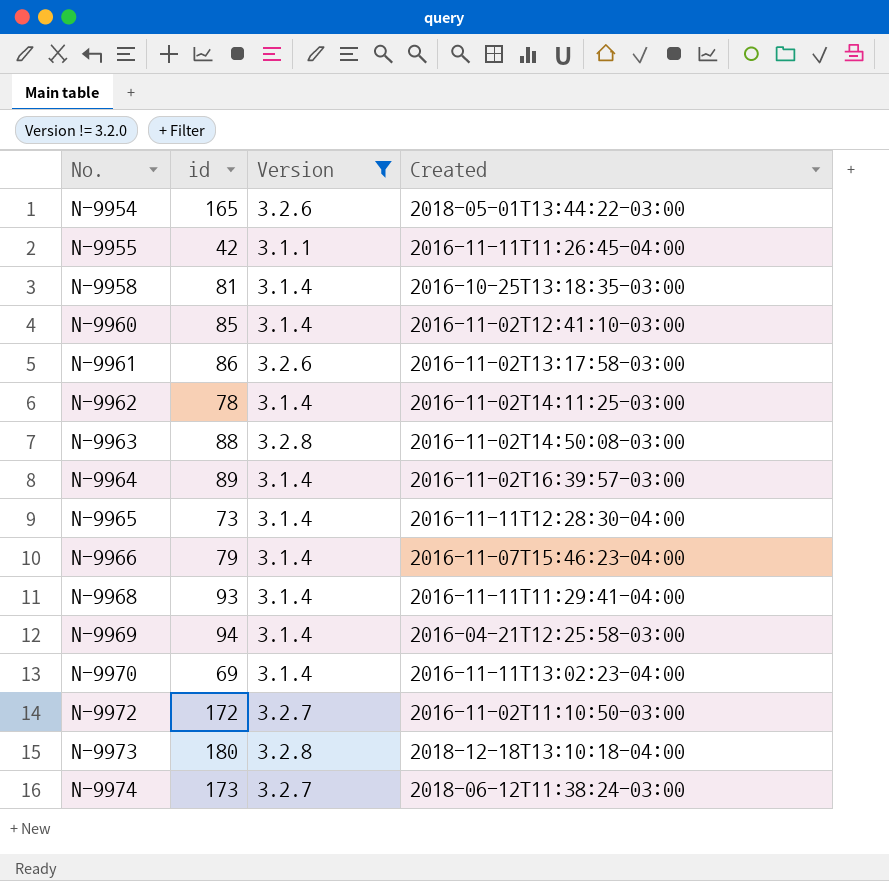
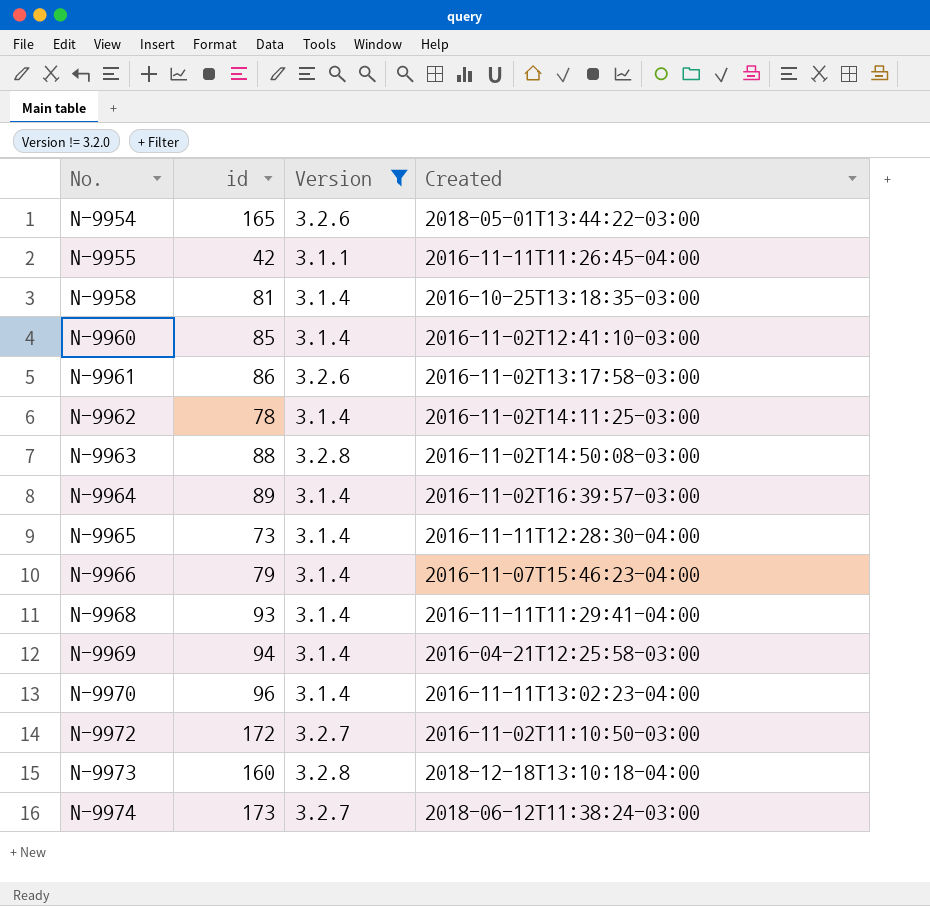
N-9970 | id: 69 -> 96
N-9973 | id: 180 -> 160

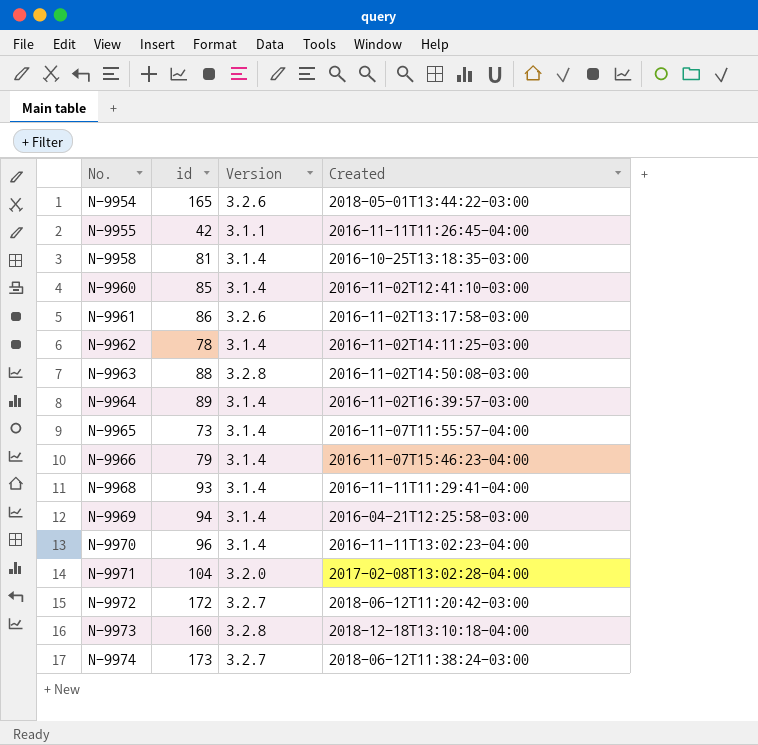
filter: Version != 3.2.0 -> none
N-9965 | Created: 2016-11-11T12:28:30-04:00 -> 2016-11-07T11:55:57-04:00
N-9972 | Created: 2016-11-02T11:10:50-03:00 -> 2018-06-12T11:20:42-03:00

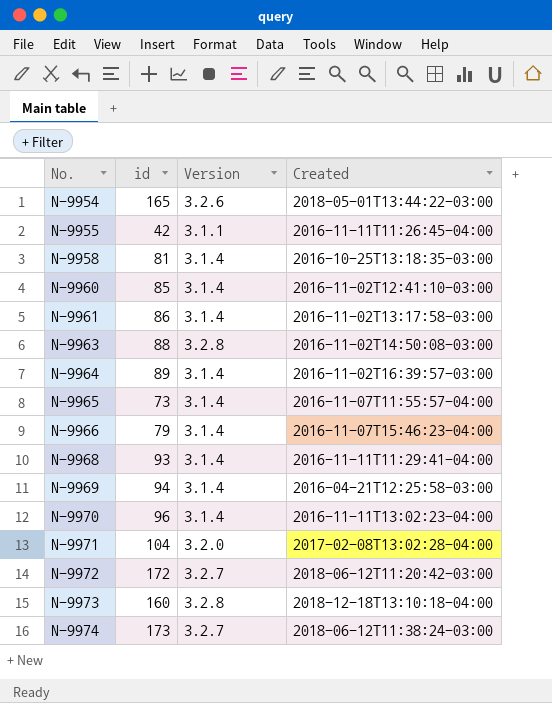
row N-9962: 78 | 3.1.4 | 2016-11-02T14:11:25-03:00 -> none
N-9961 | Version: 3.2.6 -> 3.1.4

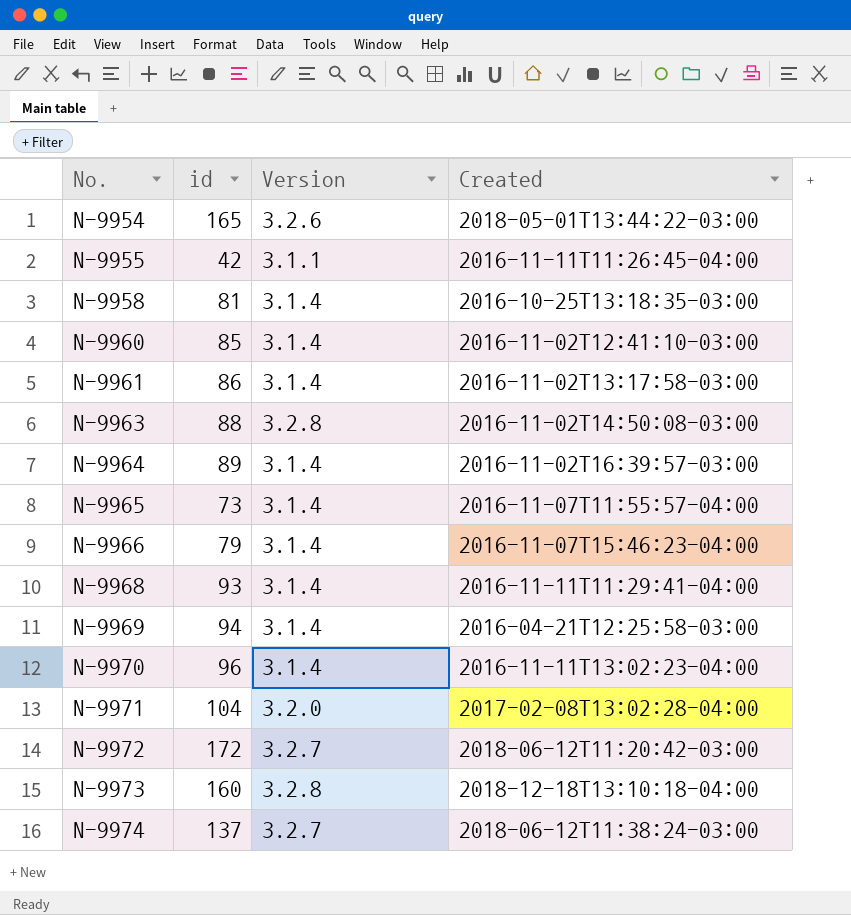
N-9974 | id: 173 -> 137

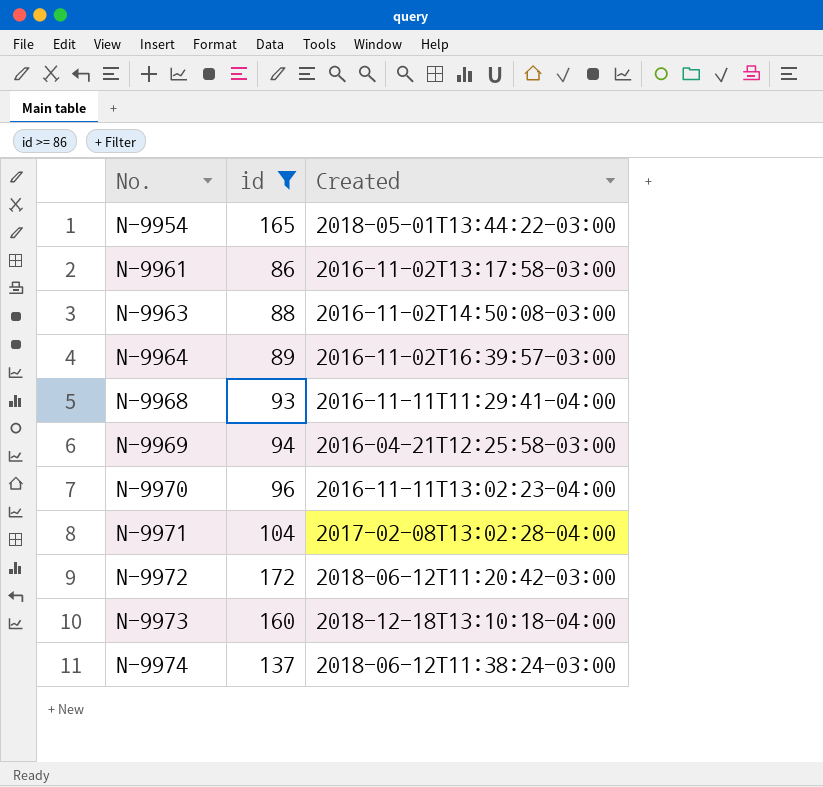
filter: none -> id >= 86
column Version | position: 3 -> none

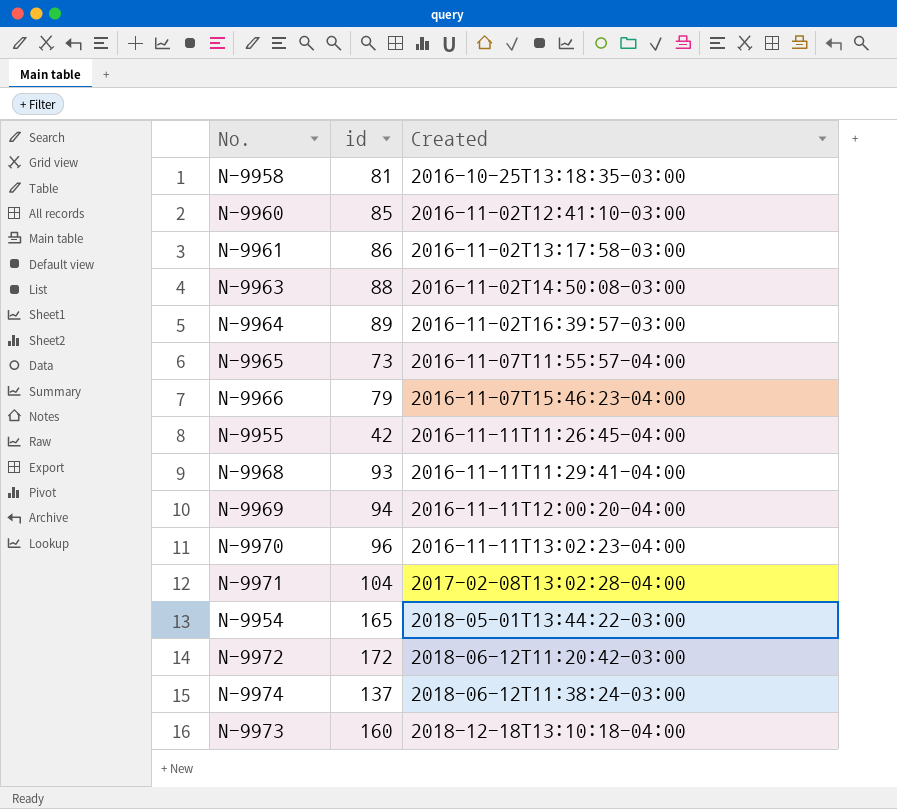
filter: id >= 86 -> none
row order: No. ascending -> Created ascending
N-9969 | Created: 2016-04-21T12:25:58-03:00 -> 2016-11-11T12:00:20-04:00

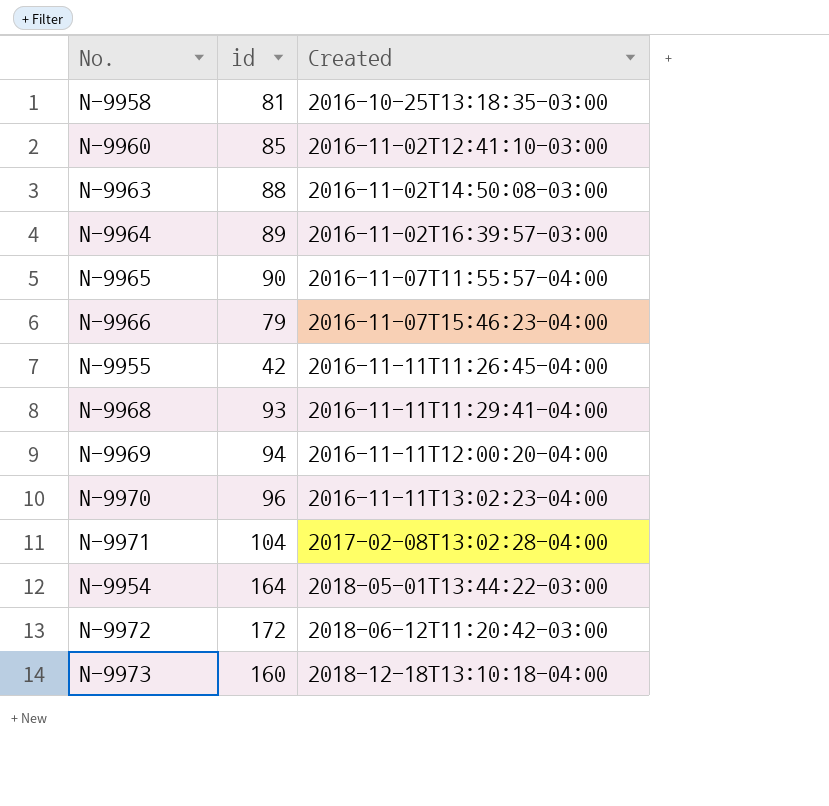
row N-9961: 86 | 2016-11-02T13:17:58-03:00 -> none
row N-9974: 137 | 2018-06-12T11:38:24-03:00 -> none
N-9965 | id: 73 -> 90
N-9954 | id: 165 -> 164

